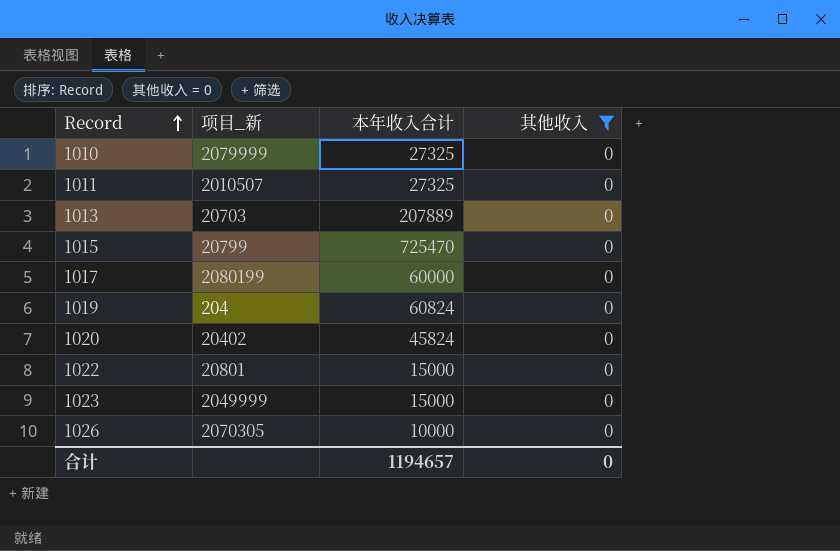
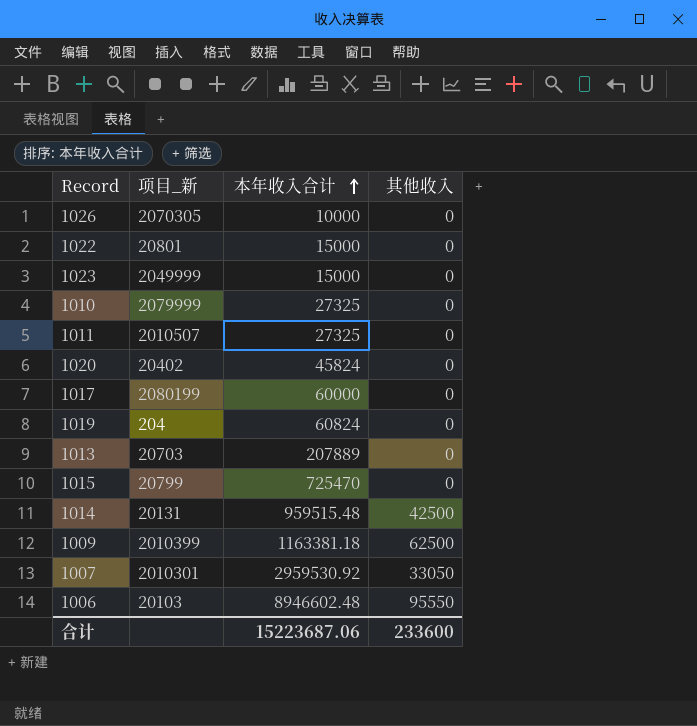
filter: 其他收入 = 0 -> none
row order: Record ascending -> 本年收入合计 ascending
合计 | 本年收入合计: 1194657 -> 15223687.06
合计 | 其他收入: 0 -> 233600

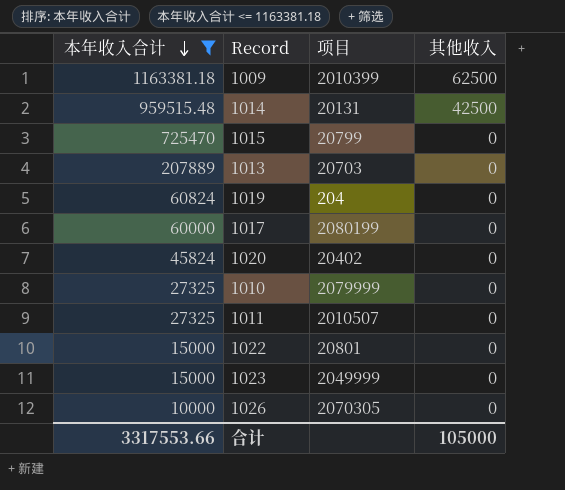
filter: none -> 本年收入合计 <= 1163381.18
row order: 本年收入合计 ascending -> 本年收入合计 descending
column 本年收入合计 | position: 3 -> 1
column name: 项目_新 -> 项目
合计 | 本年收入合计: 15223687.06 -> 3317553.66
合计 | 其他收入: 233600 -> 105000

